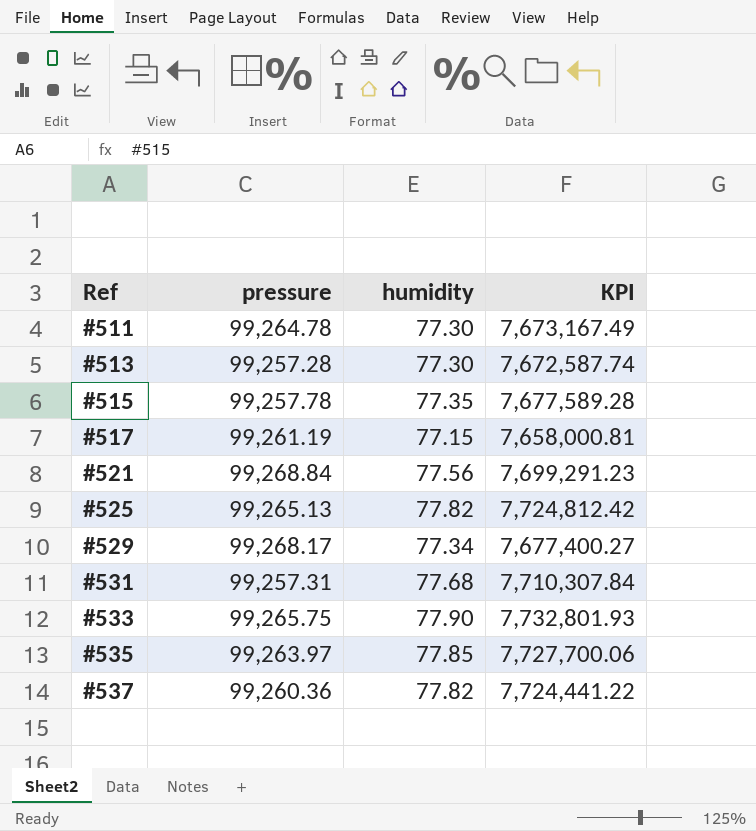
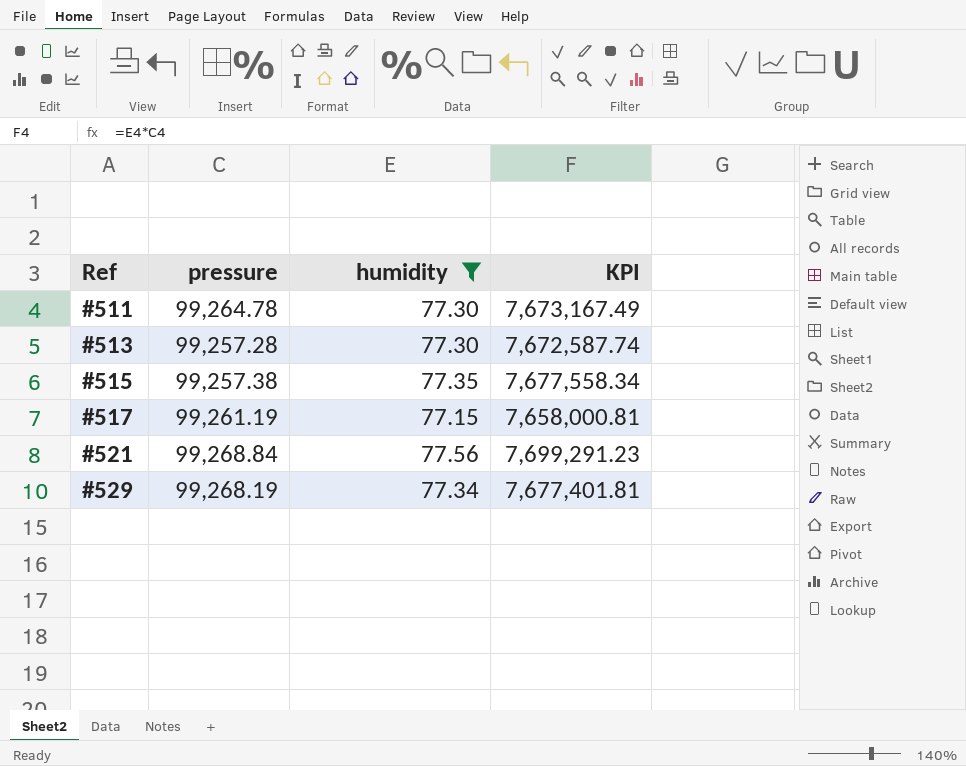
filter: none -> humidity <= 77.56
#515 | pressure: 99,257.78 -> 99,257.38
#515 | KPI: 7,677,589.28 -> 7,677,558.34
#529 | pressure: 99,268.17 -> 99,268.19
#529 | KPI: 7,677,400.27 -> 7,677,401.81

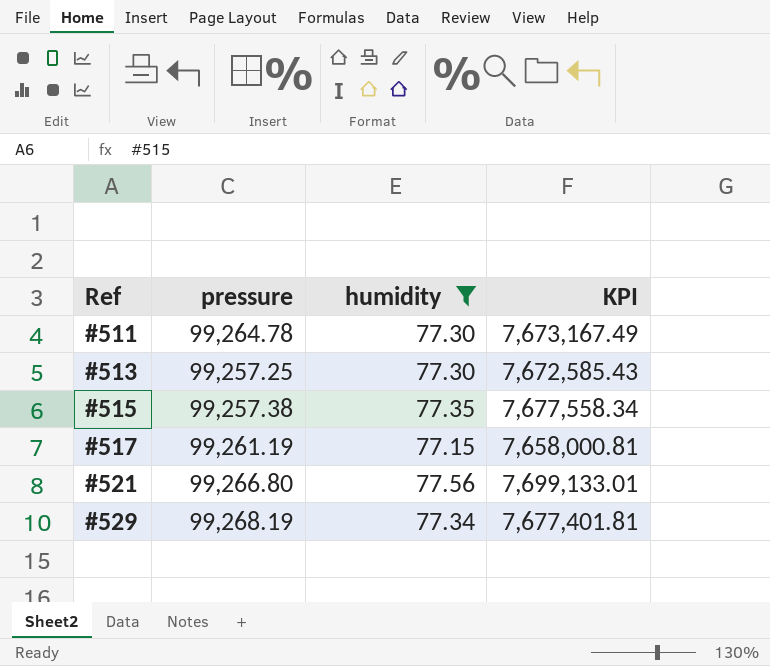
#513 | pressure: 99,257.28 -> 99,257.25
#513 | KPI: 7,672,587.74 -> 7,672,585.43
#521 | pressure: 99,268.84 -> 99,266.80
#521 | KPI: 7,699,291.23 -> 7,699,133.01

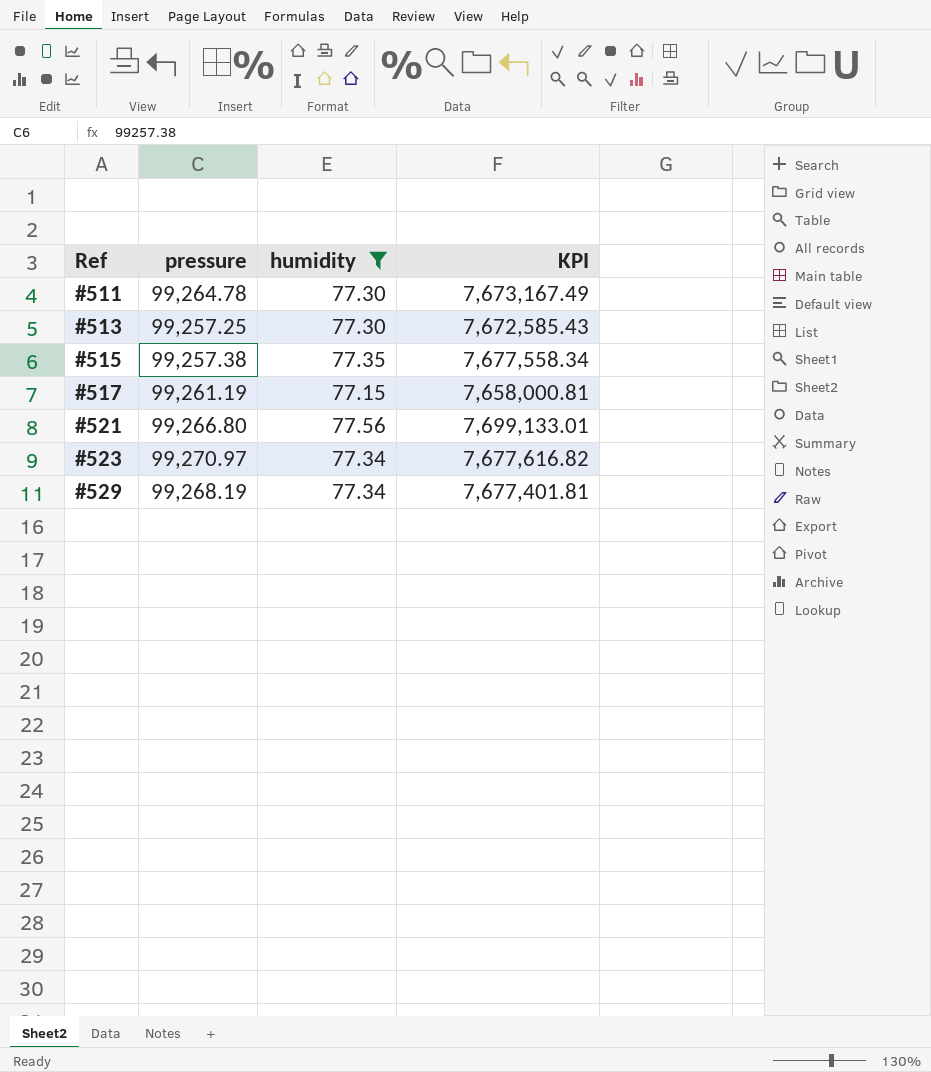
row #523: none -> 99,270.97 | 77.34 | 7,677,616.82

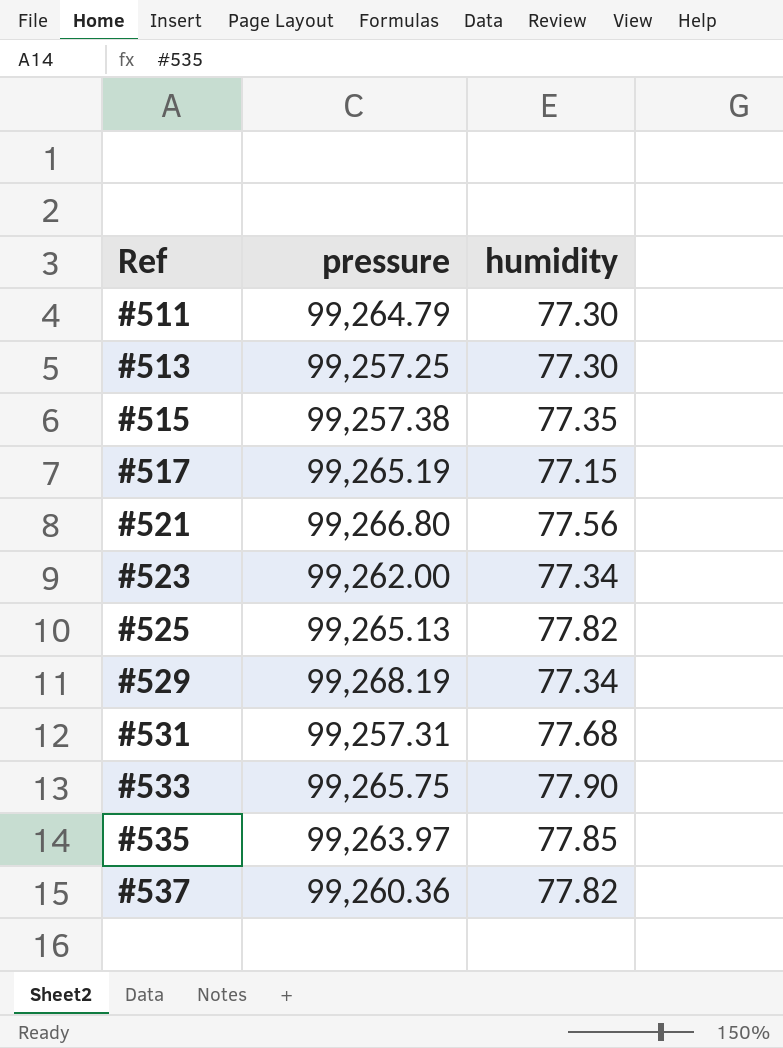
filter: humidity <= 77.56 -> none
column KPI | formula: [pressure] * [humidity] -> none
#511 | pressure: 99,264.78 -> 99,264.79
#517 | pressure: 99,261.19 -> 99,265.19
#523 | pressure: 99,270.97 -> 99,262.00

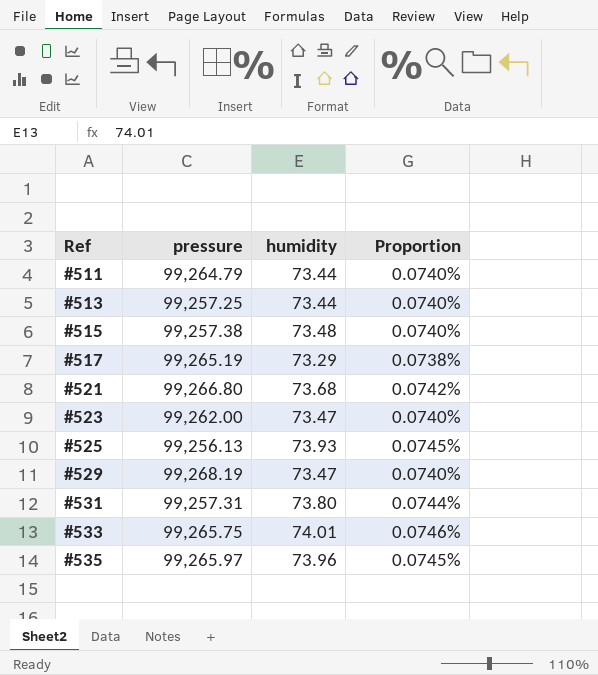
column Proportion | formula: none -> [humidity] / [pressure]
row #537: 99,260.36 | 77.82 -> none
#511 | humidity: 77.30 -> 73.44
#513 | humidity: 77.30 -> 73.44
#515 | humidity: 77.35 -> 73.48
#517 | humidity: 77.15 -> 73.29
#521 | humidity: 77.56 -> 73.68
#523 | humidity: 77.34 -> 73.47
#525 | pressure: 99,265.13 -> 99,256.13
#525 | humidity: 77.82 -> 73.93
#529 | humidity: 77.34 -> 73.47
#531 | humidity: 77.68 -> 73.80
#533 | humidity: 77.90 -> 74.01
#535 | pressure: 99,263.97 -> 99,265.97
#535 | humidity: 77.85 -> 73.96

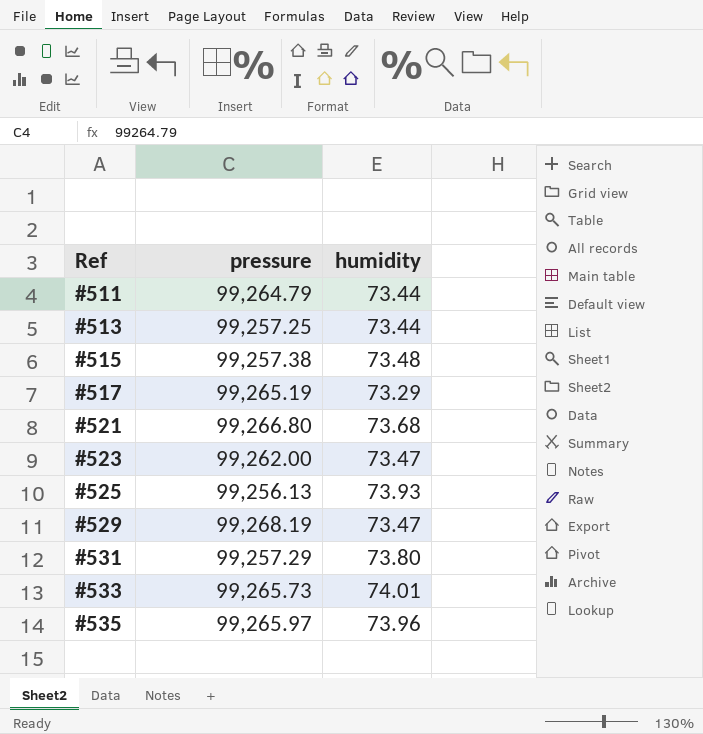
column Proportion | formula: [humidity] / [pressure] -> none
#531 | pressure: 99,257.31 -> 99,257.29
#533 | pressure: 99,265.75 -> 99,265.73

